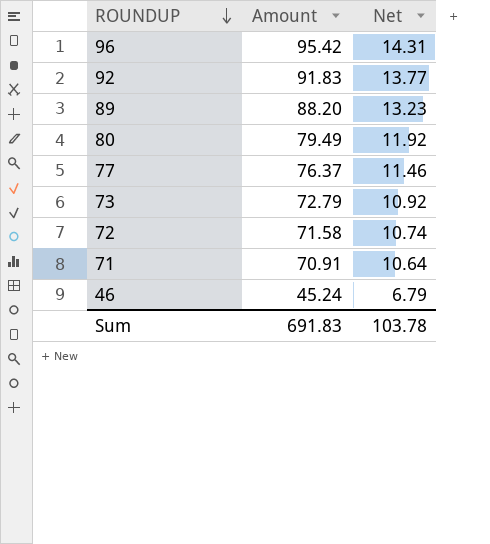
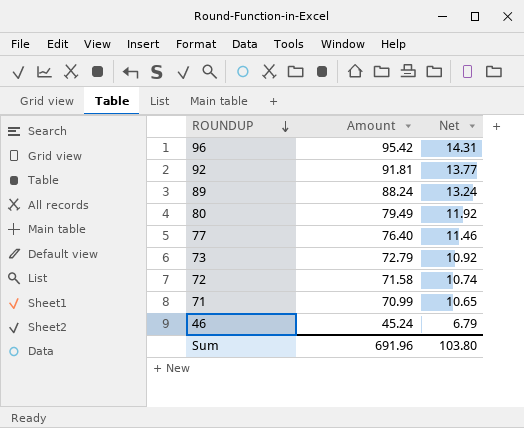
92 | Amount: 91.83 -> 91.81
89 | Amount: 88.20 -> 88.24
89 | Net: 13.23 -> 13.24
77 | Amount: 76.37 -> 76.40
71 | Amount: 70.91 -> 70.99
71 | Net: 10.64 -> 10.65
Sum | Amount: 691.83 -> 691.96
Sum | Net: 103.78 -> 103.80

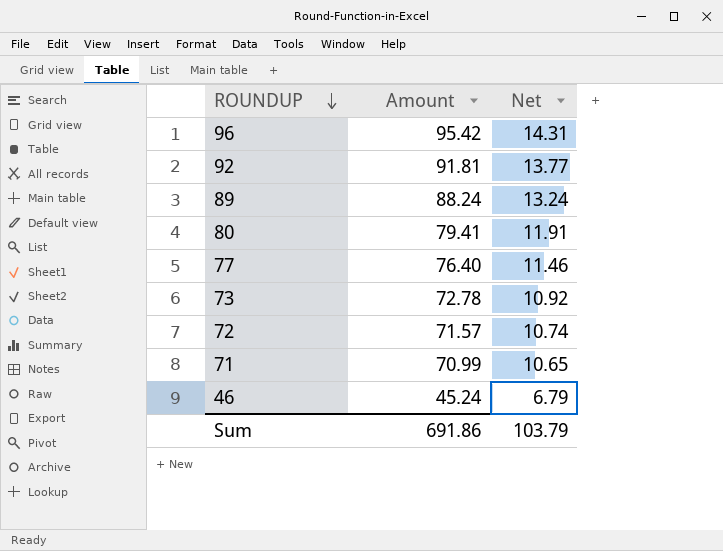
80 | Amount: 79.49 -> 79.41
80 | Net: 11.92 -> 11.91
73 | Amount: 72.79 -> 72.78
72 | Amount: 71.58 -> 71.57
Sum | Amount: 691.96 -> 691.86
Sum | Net: 103.80 -> 103.79

